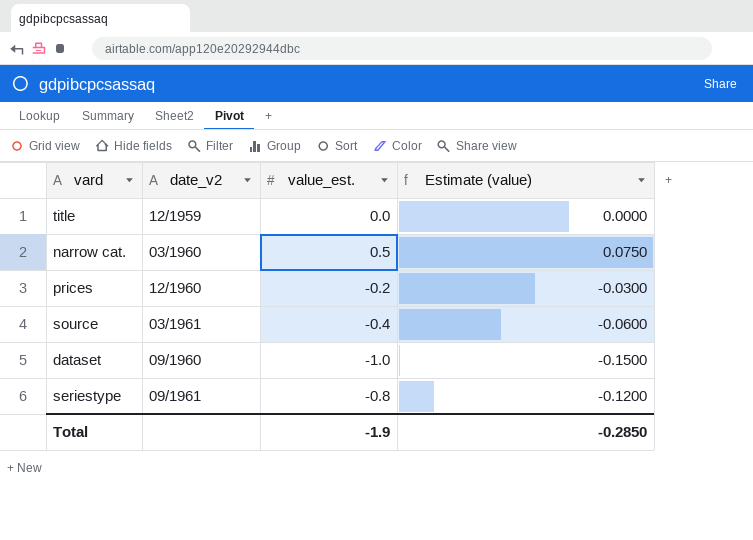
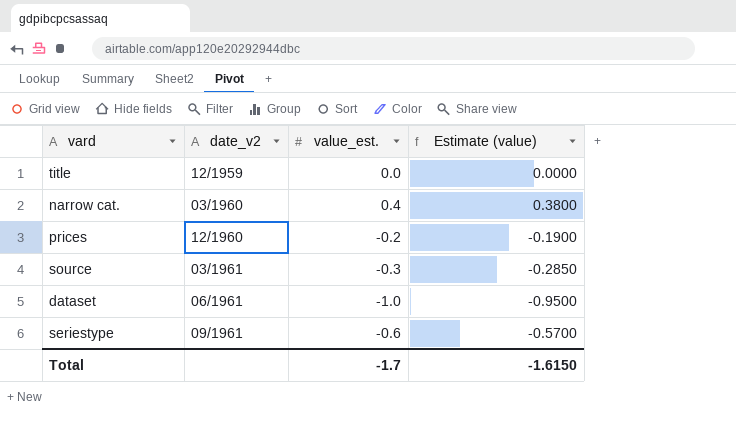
column Estimate (value) | formula: [value_est.] * 0.15 -> [value_est.] * 0.95
narrow cat. | value_est.: 0.5 -> 0.4
source | value_est.: -0.4 -> -0.3
dataset | date_v2: 09/1960 -> 06/1961
seriestype | value_est.: -0.8 -> -0.6
Total | value_est.: -1.9 -> -1.7
Total | Estimate (value): -0.2850 -> -1.6150

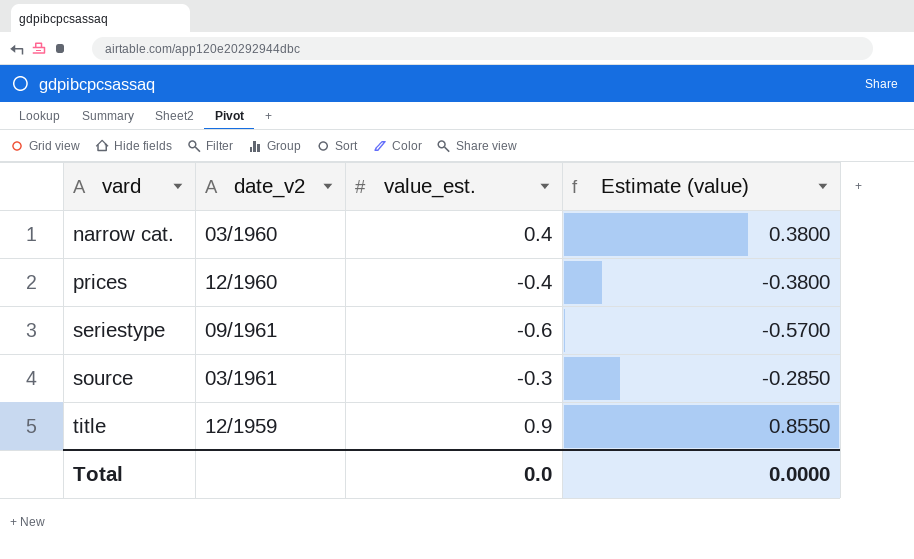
row order: none -> vard ascending
row dataset: 06/1961 | -1.0 | -0.9500 -> none
prices | value_est.: -0.2 -> -0.4
prices | Estimate (value): -0.1900 -> -0.3800
title | value_est.: 0.0 -> 0.9
title | Estimate (value): 0.0000 -> 0.8550
Total | value_est.: -1.7 -> 0.0
Total | Estimate (value): -1.6150 -> 0.0000

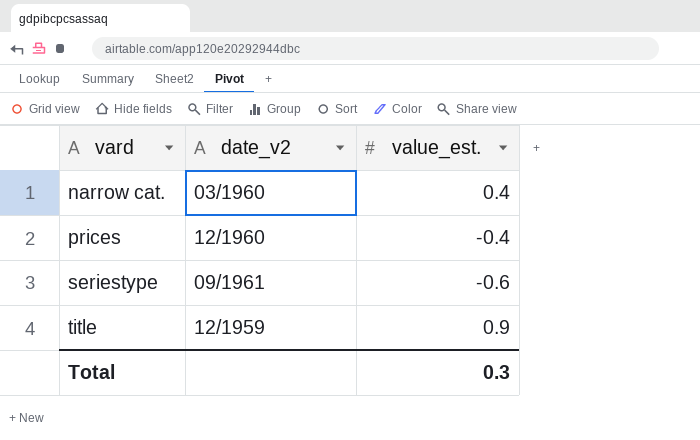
column Estimate (value) | formula: [value_est.] * 0.95 -> none
row source: 03/1961 | -0.3 | -0.2850 -> none
Total | value_est.: 0.0 -> 0.3

